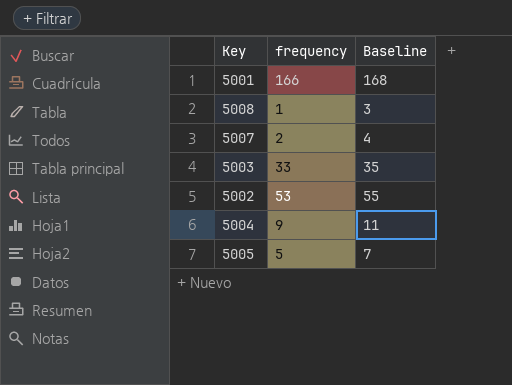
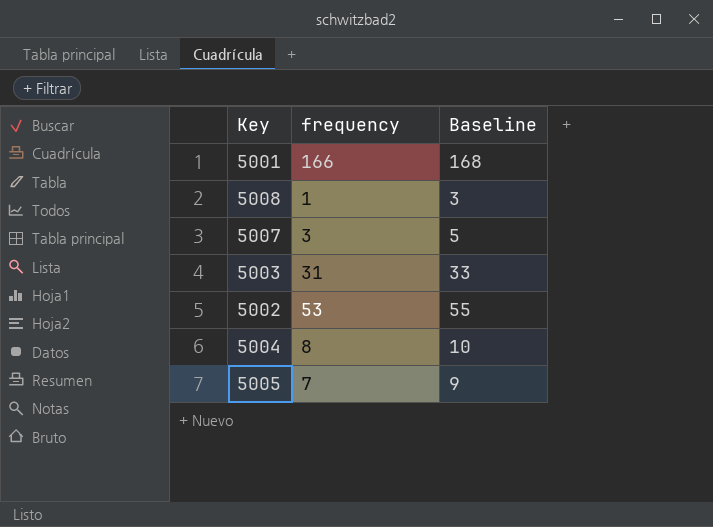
5007 | frequency: 2 -> 3
5007 | Baseline: 4 -> 5
5003 | frequency: 33 -> 31
5003 | Baseline: 35 -> 33
5004 | frequency: 9 -> 8
5004 | Baseline: 11 -> 10
5005 | frequency: 5 -> 7
5005 | Baseline: 7 -> 9

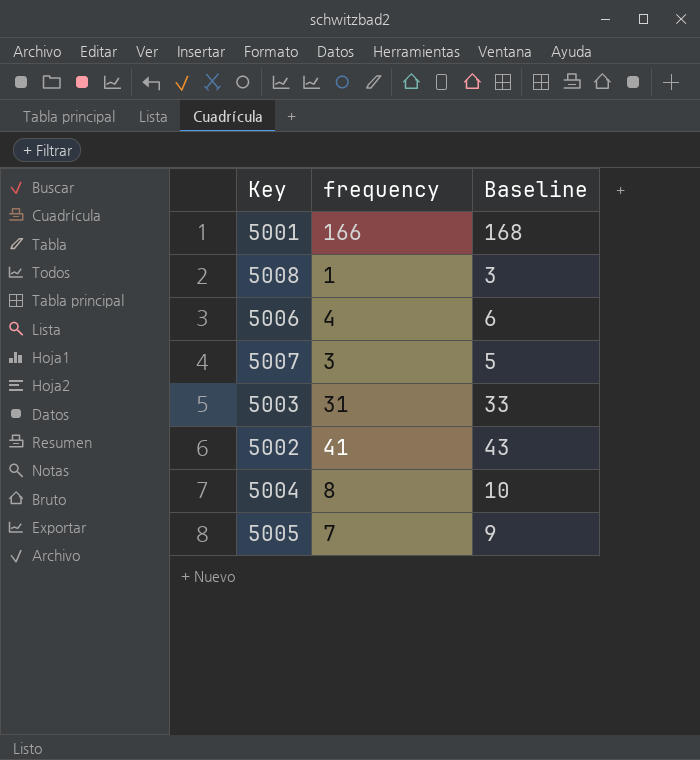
row 5006: none -> 4 | 6
5002 | frequency: 53 -> 41
5002 | Baseline: 55 -> 43

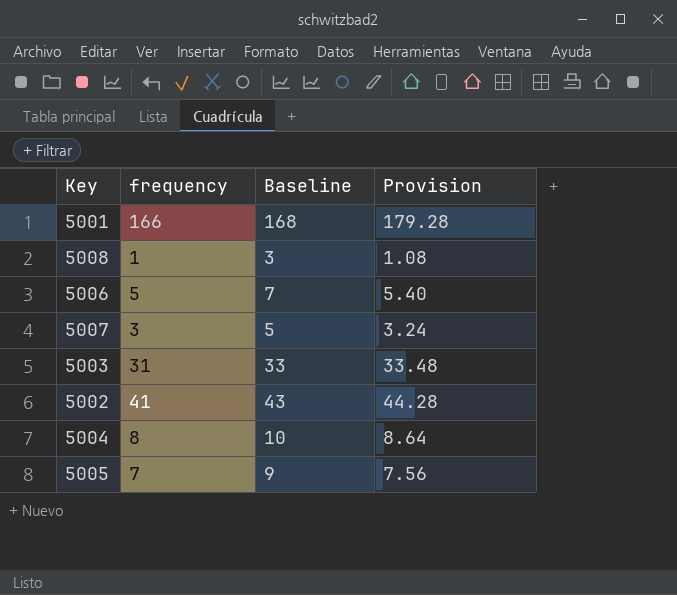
column Provision | formula: none -> [frequency] * 1.08
5006 | frequency: 4 -> 5
5006 | Baseline: 6 -> 7

